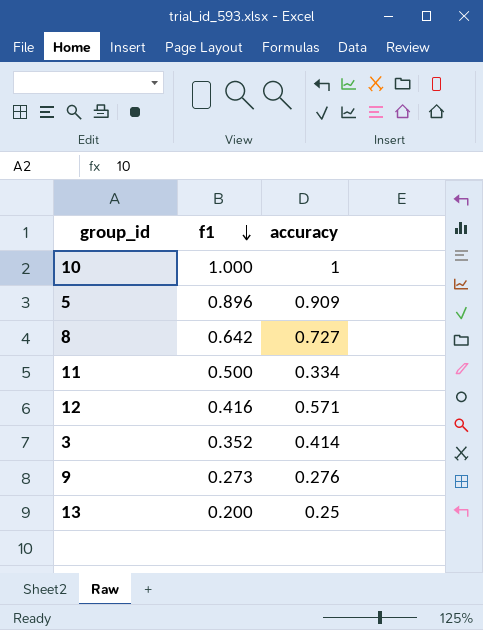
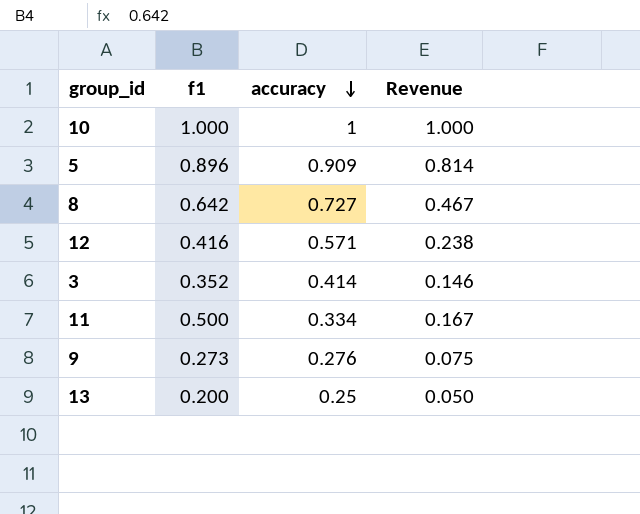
row order: f1 descending -> accuracy descending
column Revenue | formula: none -> [f1] * [accuracy]

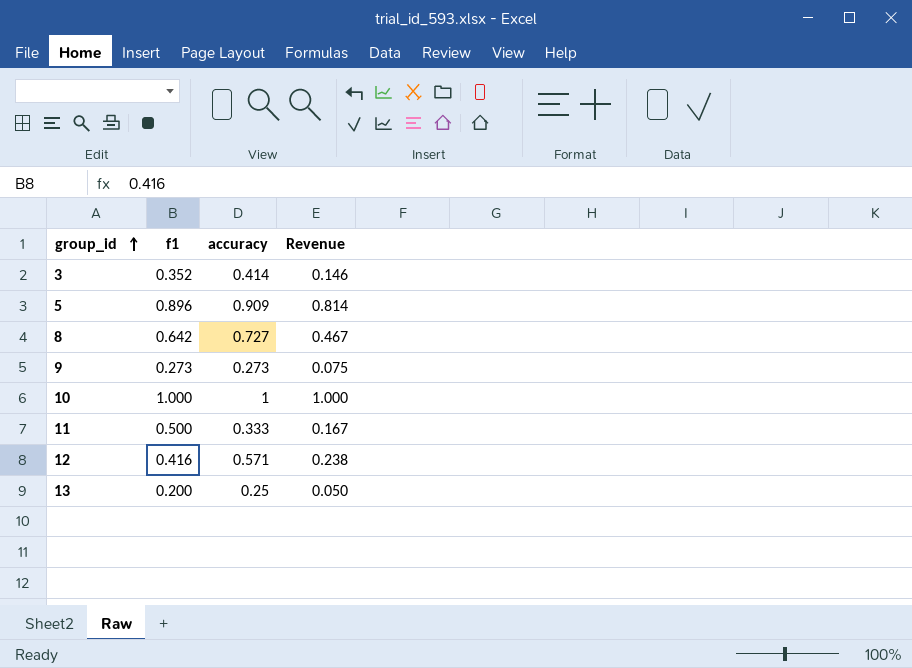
row order: accuracy descending -> group_id ascending
9 | accuracy: 0.276 -> 0.273
11 | accuracy: 0.334 -> 0.333

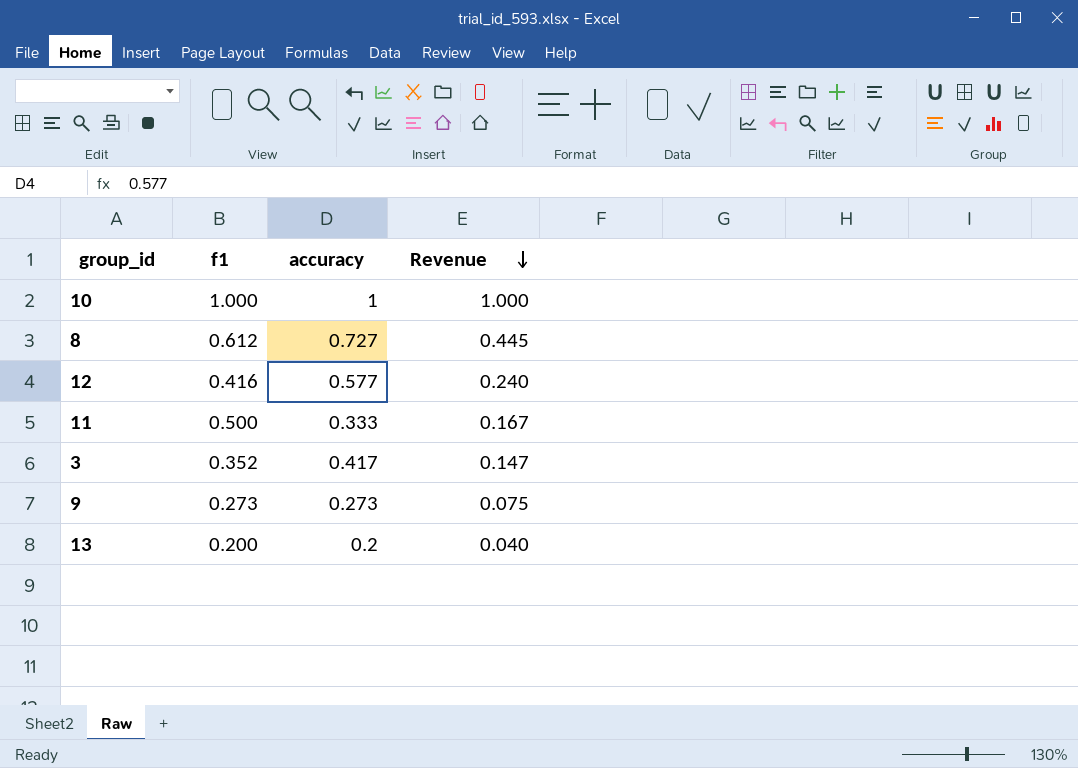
row order: group_id ascending -> Revenue descending
row 5: 0.896 | 0.909 | 0.814 -> none
8 | f1: 0.642 -> 0.612
8 | Revenue: 0.467 -> 0.445
12 | accuracy: 0.571 -> 0.577
12 | Revenue: 0.238 -> 0.240
3 | accuracy: 0.414 -> 0.417
3 | Revenue: 0.146 -> 0.147
13 | accuracy: 0.25 -> 0.2
13 | Revenue: 0.050 -> 0.040

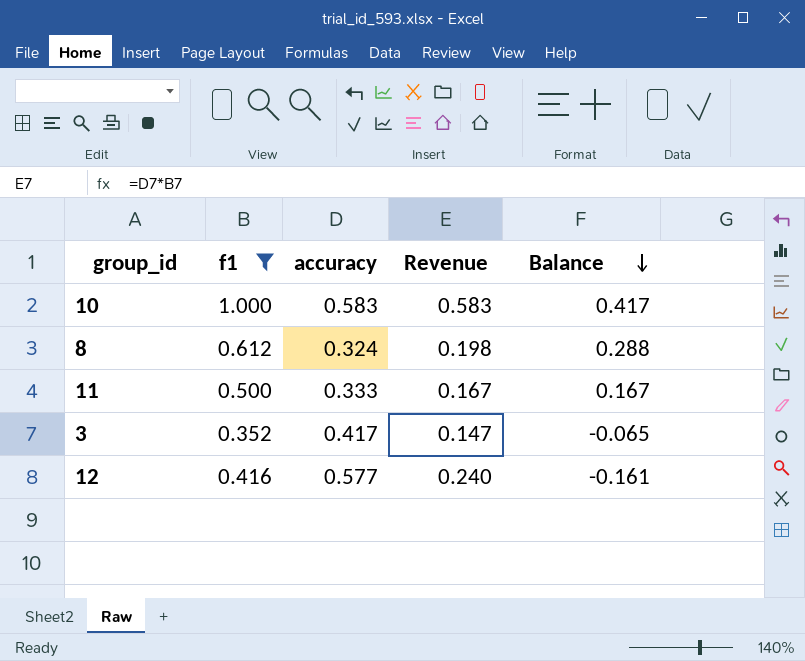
filter: none -> f1 >= 0.352
row order: Revenue descending -> Balance descending
column Balance | formula: none -> [f1] - [accuracy]
10 | accuracy: 1 -> 0.583
10 | Revenue: 1.000 -> 0.583
8 | accuracy: 0.727 -> 0.324
8 | Revenue: 0.445 -> 0.198

